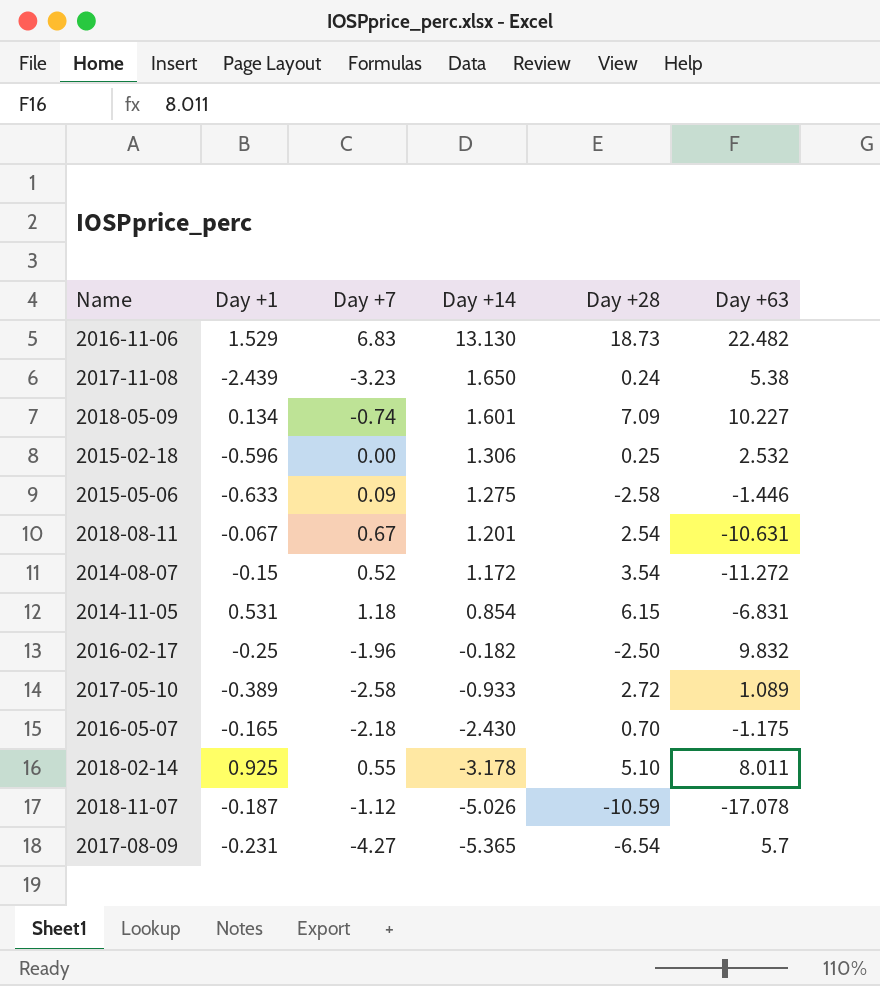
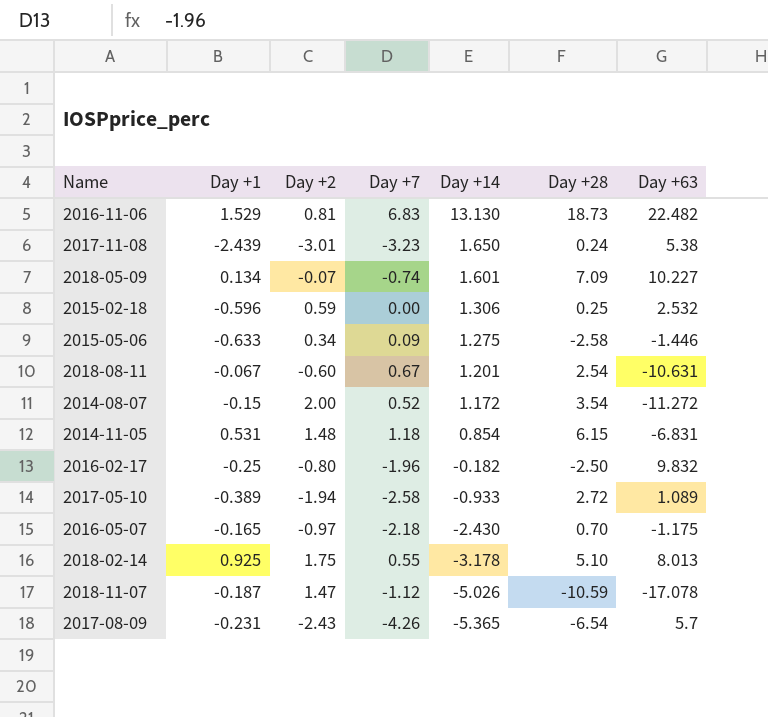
column Day +2 | position: none -> 3
2018-02-14 | Day +63: 8.011 -> 8.013
2017-08-09 | Day +7: -4.27 -> -4.26

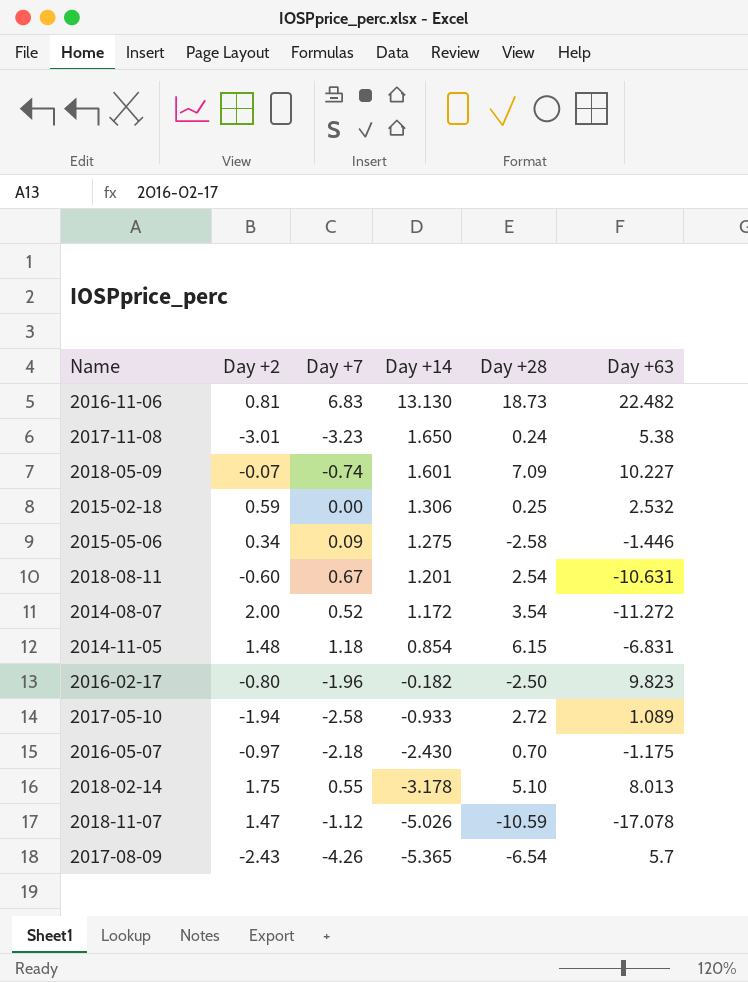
column Day +1 | position: 2 -> none
2016-02-17 | Day +63: 9.832 -> 9.823

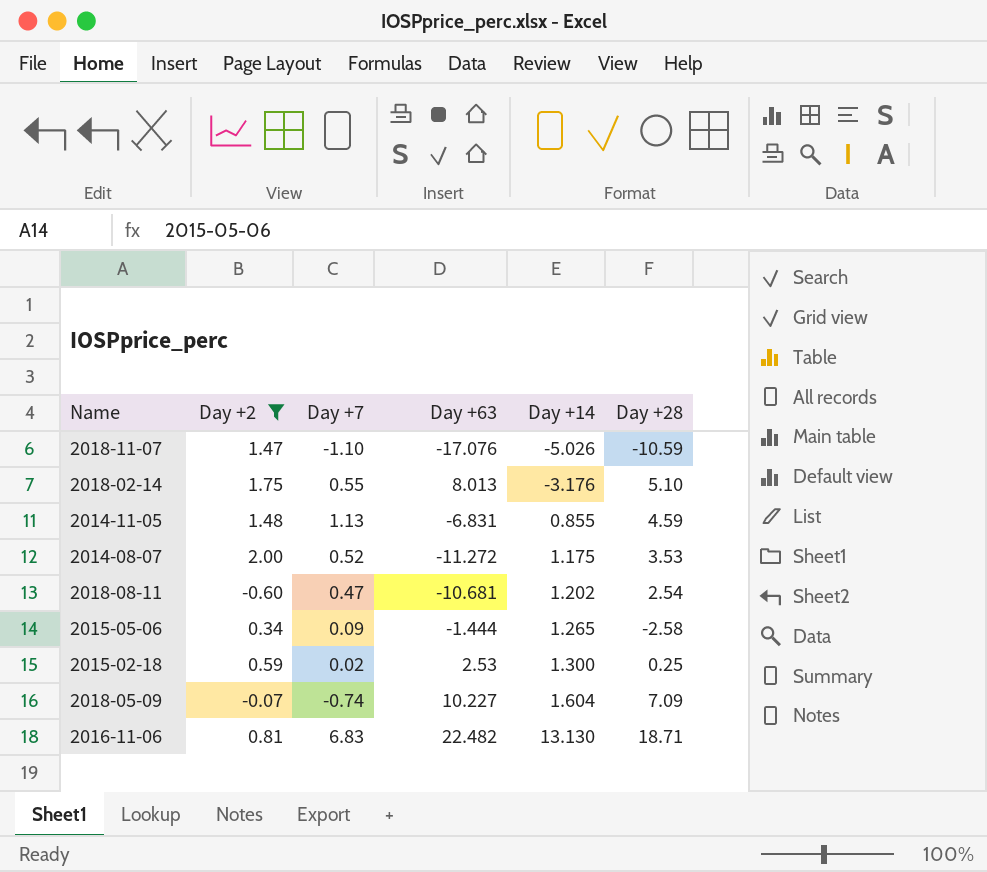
filter: none -> Day +2 >= -0.60
row order: Day +14 descending -> Day +14 ascending
column Day +63 | position: 6 -> 4
2018-11-07 | Day +7: -1.12 -> -1.10
2018-11-07 | Day +63: -17.078 -> -17.076
2018-02-14 | Day +14: -3.178 -> -3.176
2014-11-05 | Day +7: 1.18 -> 1.13
2014-11-05 | Day +14: 0.854 -> 0.855
2014-11-05 | Day +28: 6.15 -> 4.59
2014-08-07 | Day +14: 1.172 -> 1.175
2014-08-07 | Day +28: 3.54 -> 3.53
2018-08-11 | Day +7: 0.67 -> 0.47
2018-08-11 | Day +63: -10.631 -> -10.681
2018-08-11 | Day +14: 1.201 -> 1.202
2015-05-06 | Day +63: -1.446 -> -1.444
2015-05-06 | Day +14: 1.275 -> 1.265
2015-02-18 | Day +7: 0.00 -> 0.02
2015-02-18 | Day +63: 2.532 -> 2.53
2015-02-18 | Day +14: 1.306 -> 1.300
2018-05-09 | Day +14: 1.601 -> 1.604
2016-11-06 | Day +28: 18.73 -> 18.71

